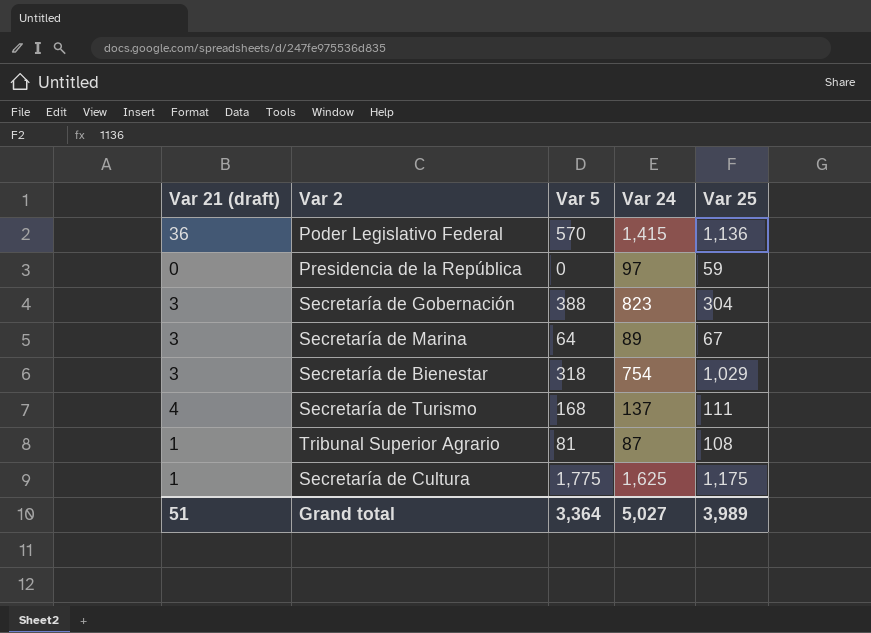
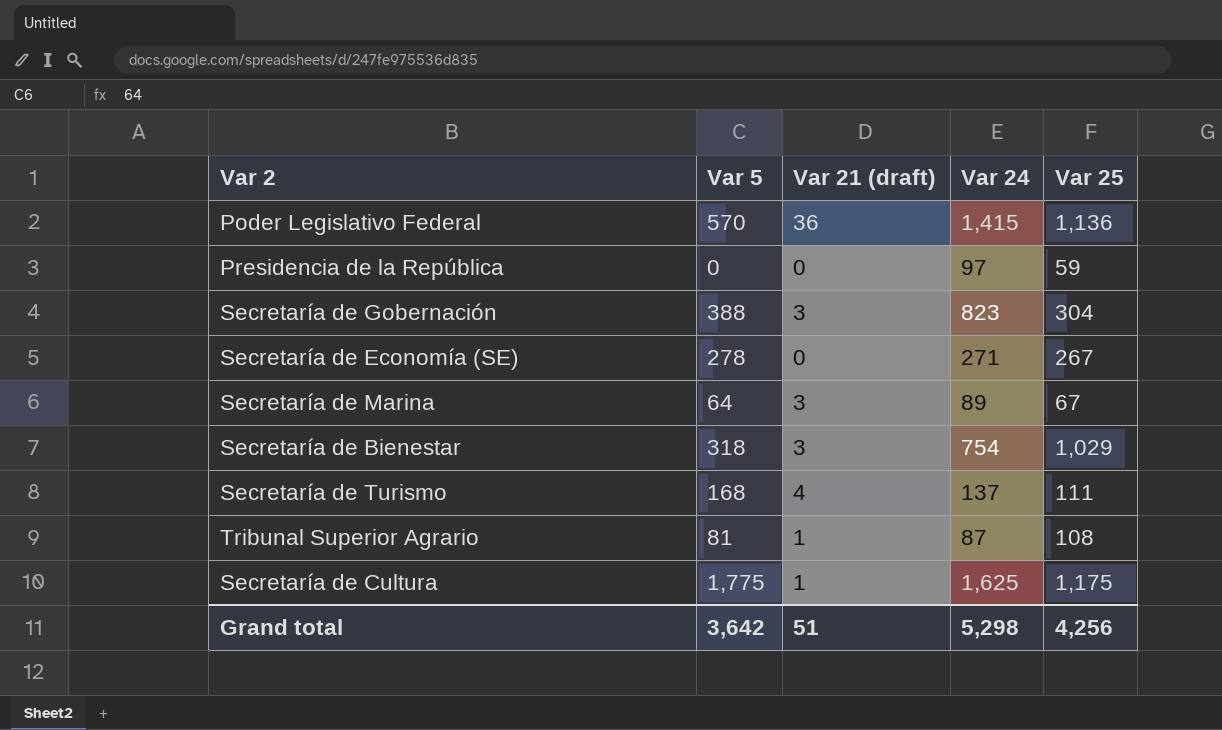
column Var 21 (draft) | position: 1 -> 3
row Secretaría de Economía (SE): none -> 278 | 0 | 271 | 267
Grand total | Var 5: 3,364 -> 3,642
Grand total | Var 24: 5,027 -> 5,298
Grand total | Var 25: 3,989 -> 4,256

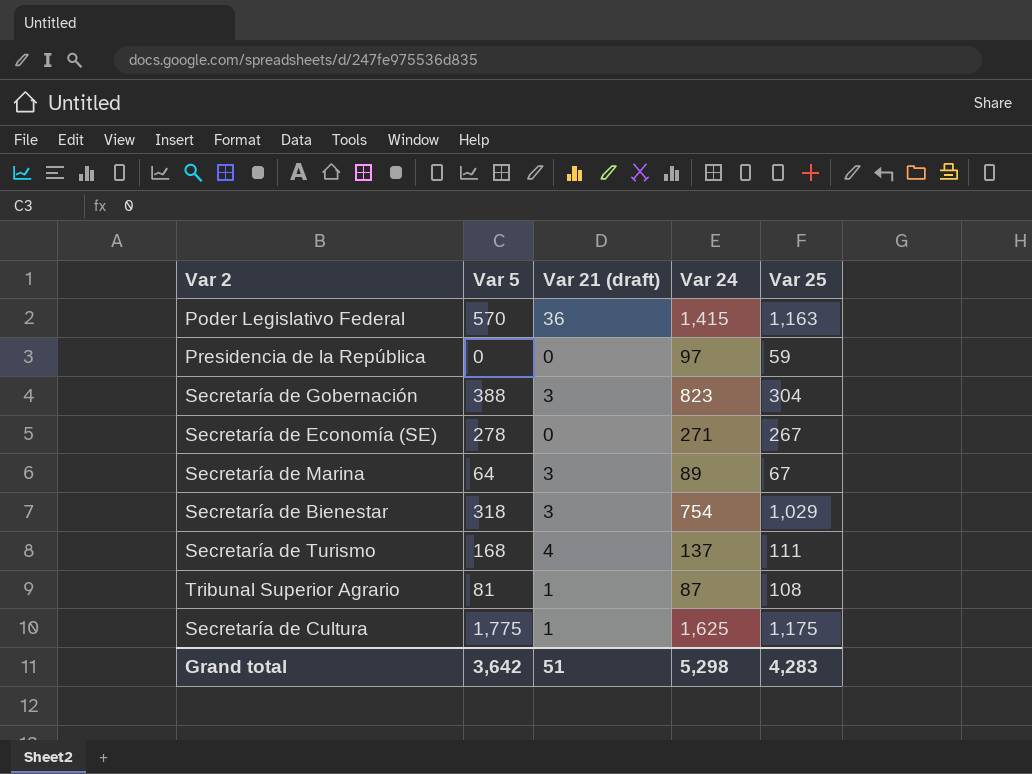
Poder Legislativo Federal | Var 25: 1,136 -> 1,163
Grand total | Var 25: 4,256 -> 4,283

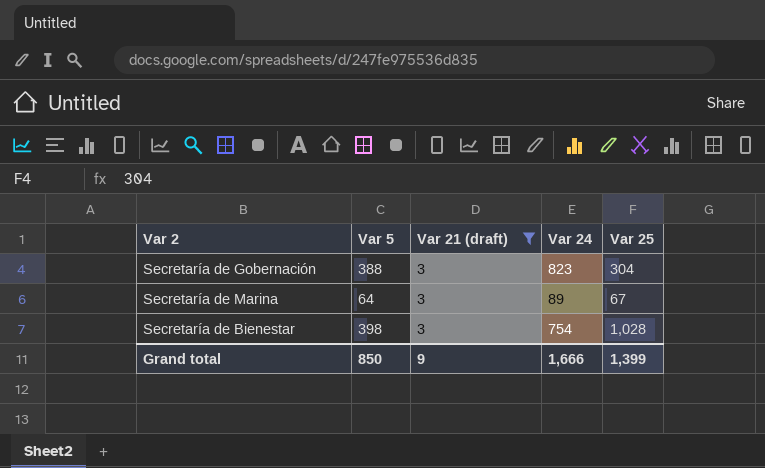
filter: none -> Var 21 (draft) = 3
Secretaría de Bienestar | Var 5: 318 -> 398
Secretaría de Bienestar | Var 25: 1,029 -> 1,028
Grand total | Var 5: 3,642 -> 850
Grand total | Var 21 (draft): 51 -> 9
Grand total | Var 24: 5,298 -> 1,666
Grand total | Var 25: 4,283 -> 1,399

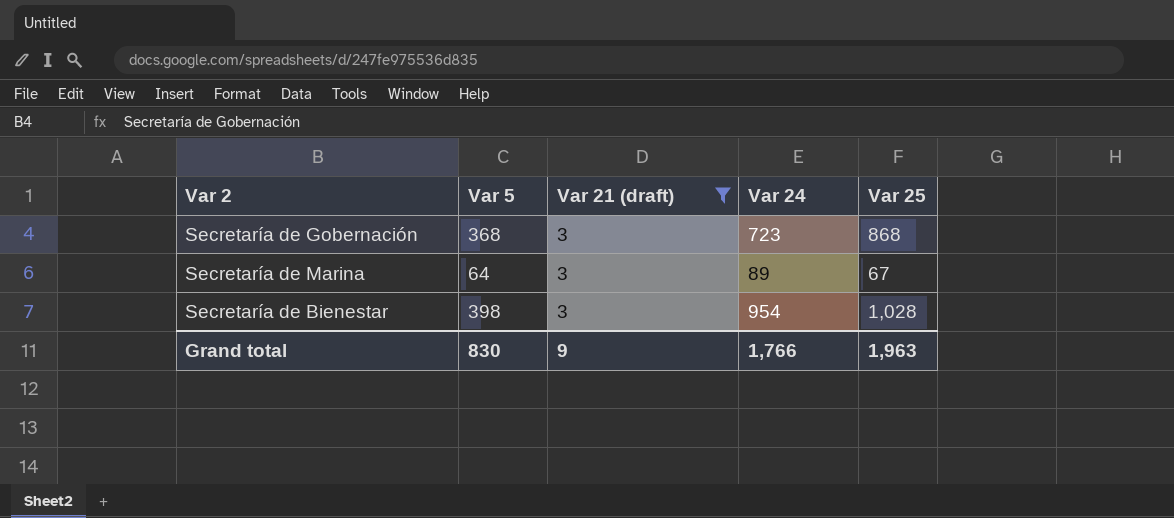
Secretaría de Gobernación | Var 5: 388 -> 368
Secretaría de Gobernación | Var 24: 823 -> 723
Secretaría de Gobernación | Var 25: 304 -> 868
Secretaría de Bienestar | Var 24: 754 -> 954
Grand total | Var 5: 850 -> 830
Grand total | Var 24: 1,666 -> 1,766
Grand total | Var 25: 1,399 -> 1,963

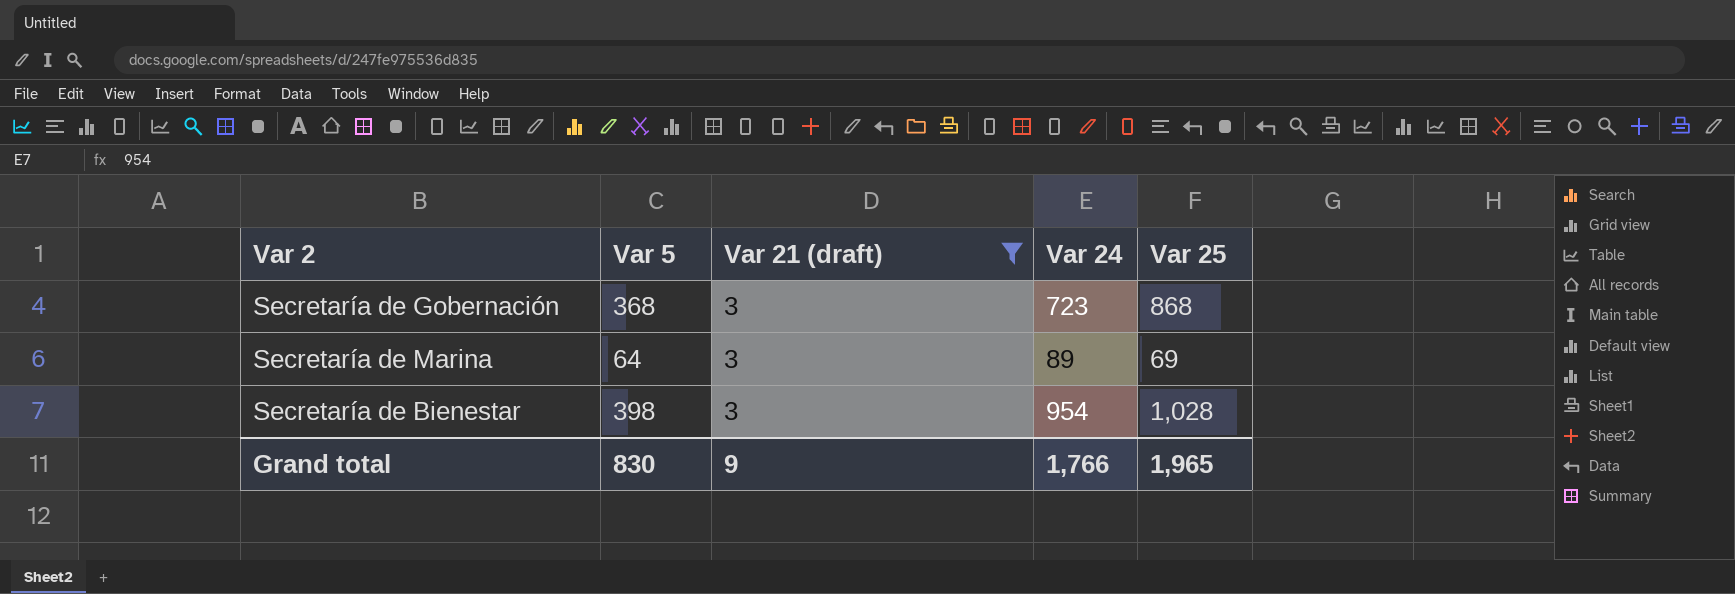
Secretaría de Marina | Var 25: 67 -> 69
Grand total | Var 25: 1,963 -> 1,965

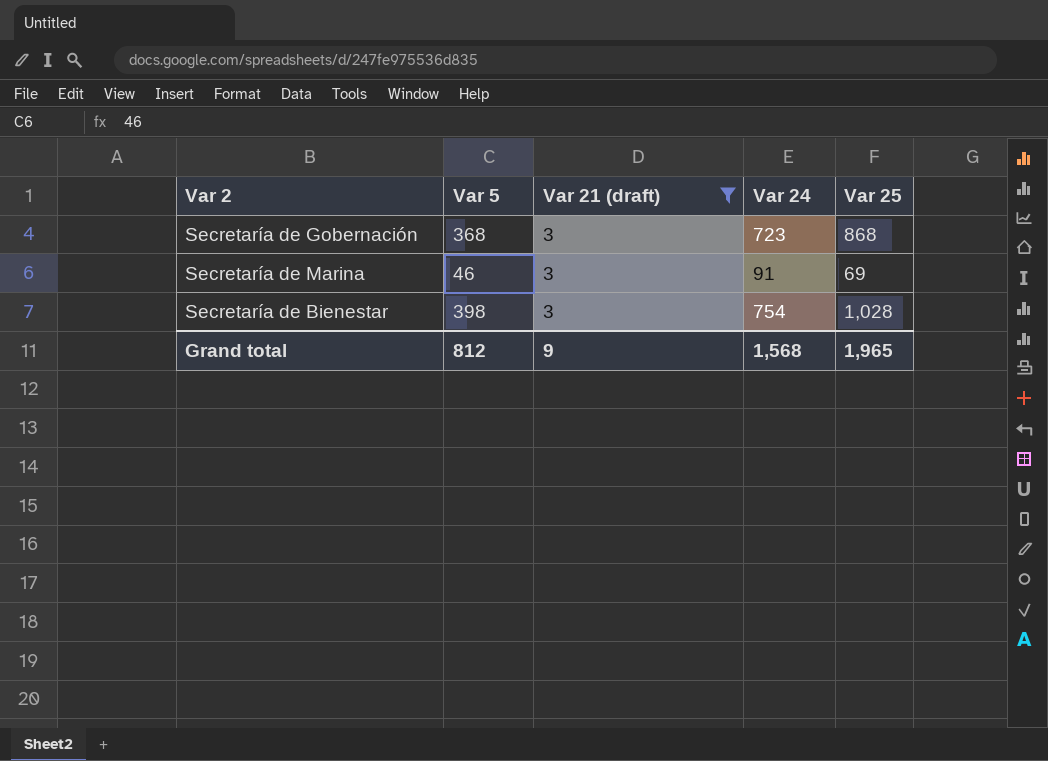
Secretaría de Marina | Var 5: 64 -> 46
Secretaría de Marina | Var 24: 89 -> 91
Secretaría de Bienestar | Var 24: 954 -> 754
Grand total | Var 5: 830 -> 812
Grand total | Var 24: 1,766 -> 1,568

